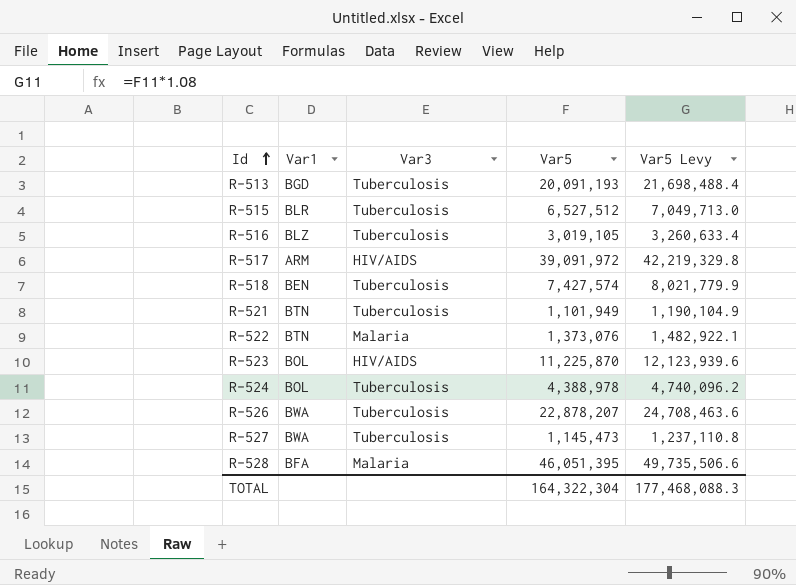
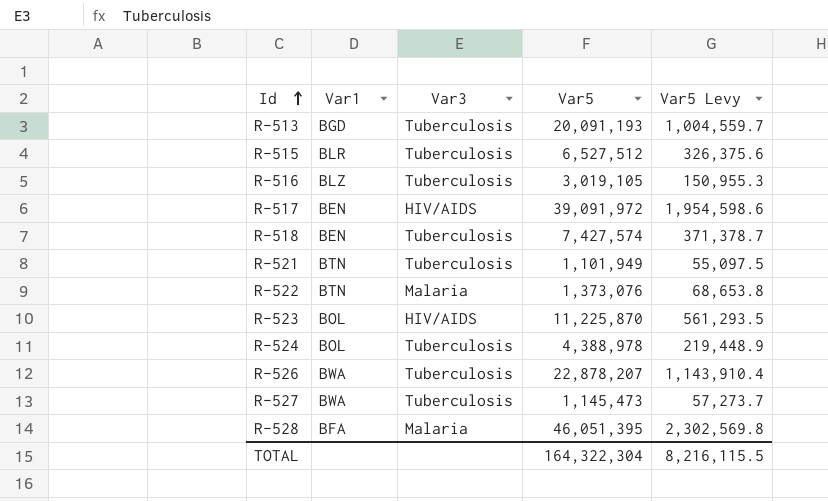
column Var5 Levy | formula: [Var5] * 1.08 -> [Var5] * 0.05
R-517 | Var1: ARM -> BEN
TOTAL | Var5 Levy: 177,468,088.3 -> 8,216,115.5

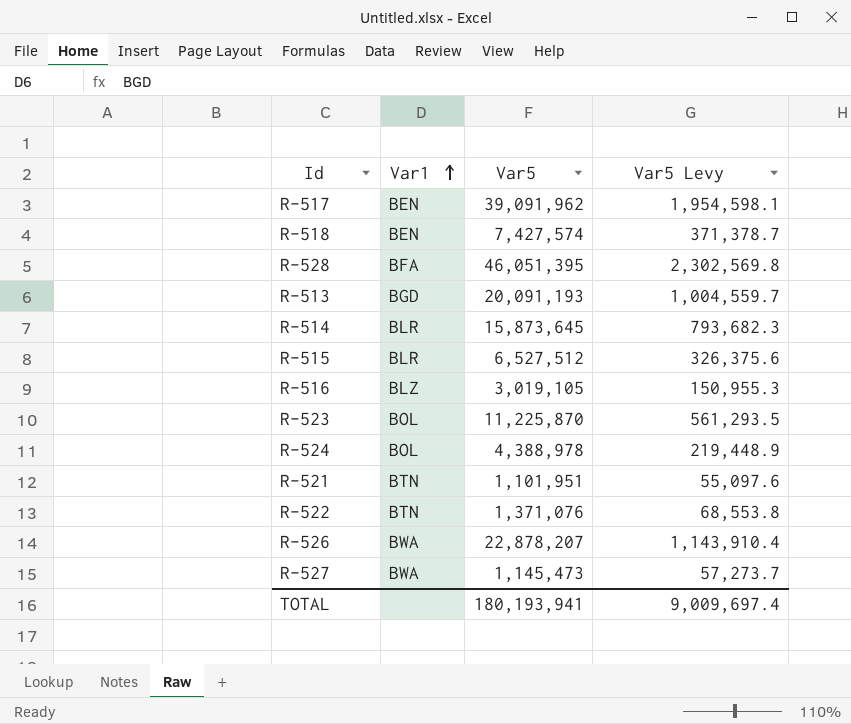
row order: Id ascending -> Var1 ascending
column Var3 | position: 3 -> none
R-517 | Var5: 39,091,972 -> 39,091,962
R-517 | Var5 Levy: 1,954,598.6 -> 1,954,598.1
row R-514: none -> BLR | 15,873,645 | 793,682.3
R-521 | Var5: 1,101,949 -> 1,101,951
R-521 | Var5 Levy: 55,097.5 -> 55,097.6
R-522 | Var5: 1,373,076 -> 1,371,076
R-522 | Var5 Levy: 68,653.8 -> 68,553.8
TOTAL | Var5: 164,322,304 -> 180,193,941
TOTAL | Var5 Levy: 8,216,115.5 -> 9,009,697.4

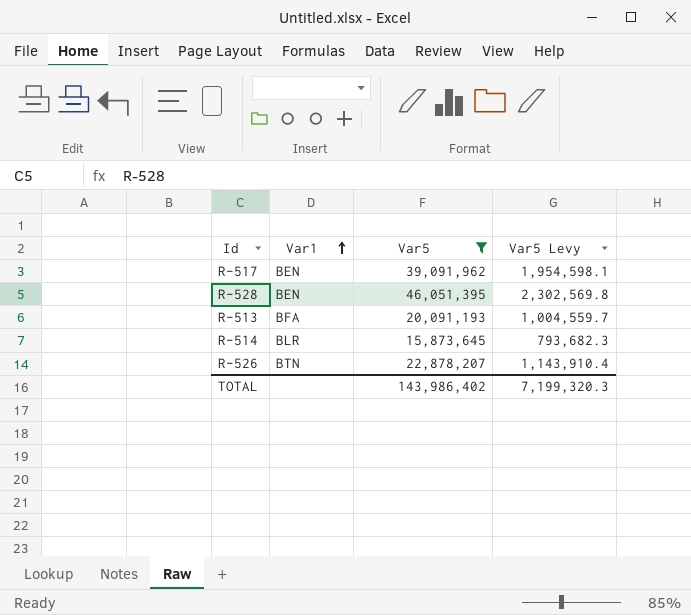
filter: none -> Var5 >= 15,873,645
R-528 | Var1: BFA -> BEN
R-513 | Var1: BGD -> BFA
R-526 | Var1: BWA -> BTN
TOTAL | Var5: 180,193,941 -> 143,986,402
TOTAL | Var5 Levy: 9,009,697.4 -> 7,199,320.3

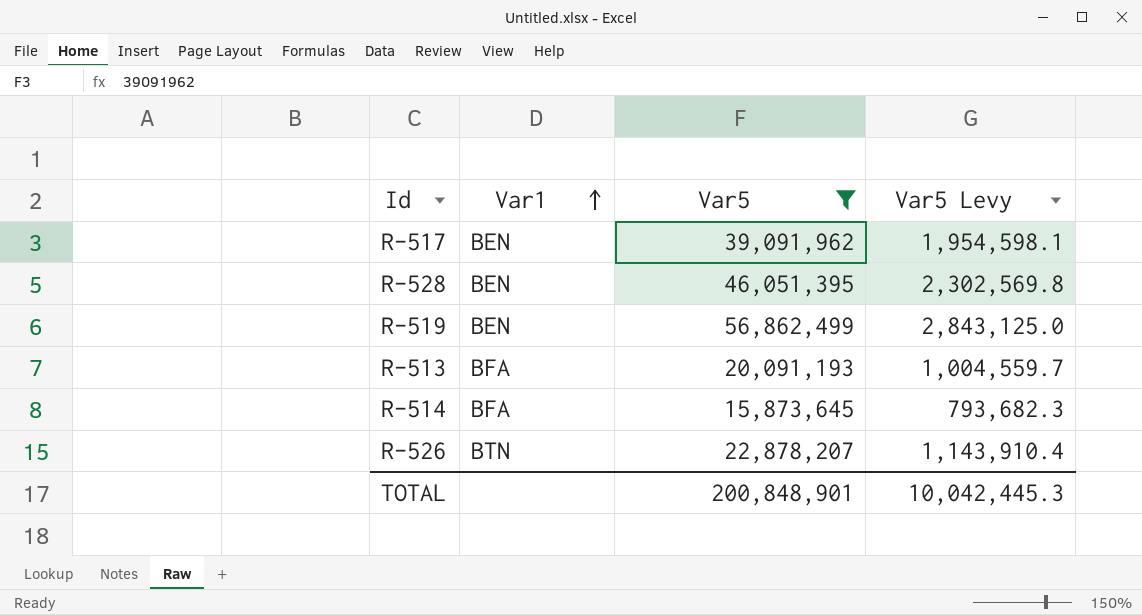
row R-519: none -> BEN | 56,862,499 | 2,843,125.0
R-514 | Var1: BLR -> BFA
TOTAL | Var5: 143,986,402 -> 200,848,901
TOTAL | Var5 Levy: 7,199,320.3 -> 10,042,445.3

